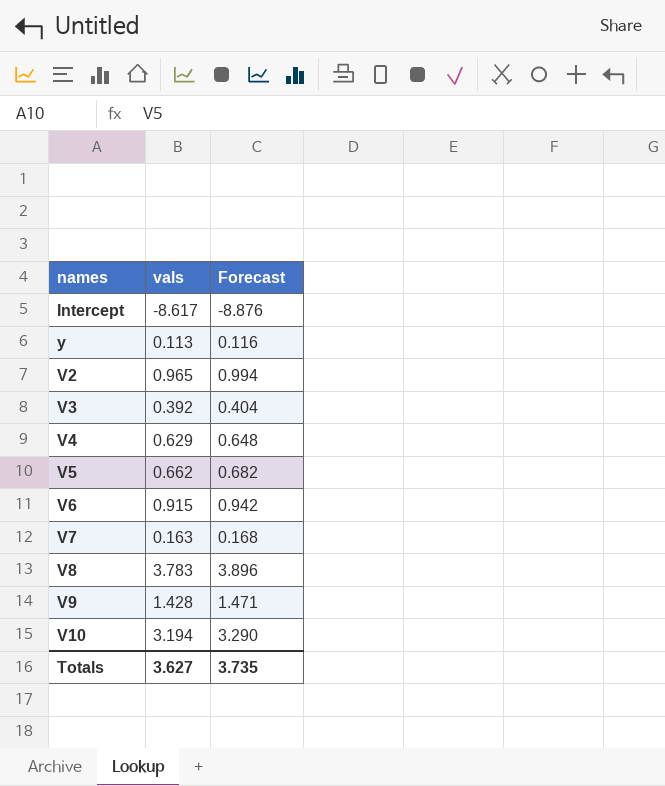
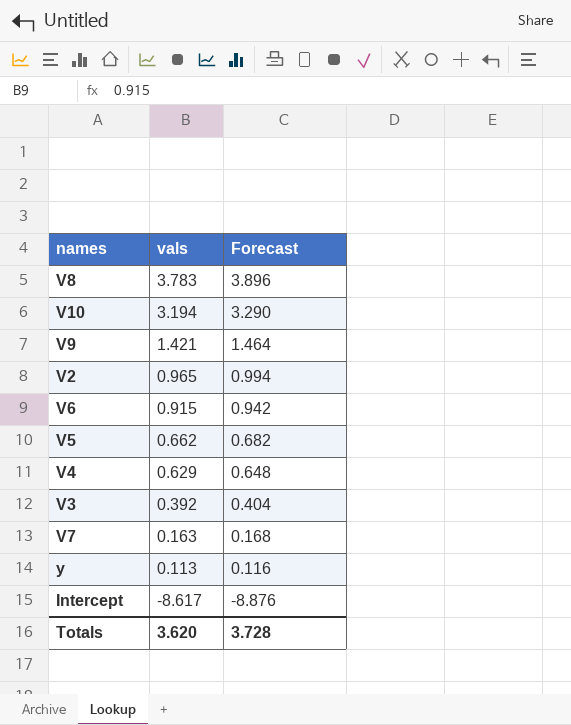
row order: none -> vals descending
V9 | vals: 1.428 -> 1.421
V9 | Forecast: 1.471 -> 1.464
Totals | vals: 3.627 -> 3.620
Totals | Forecast: 3.735 -> 3.728

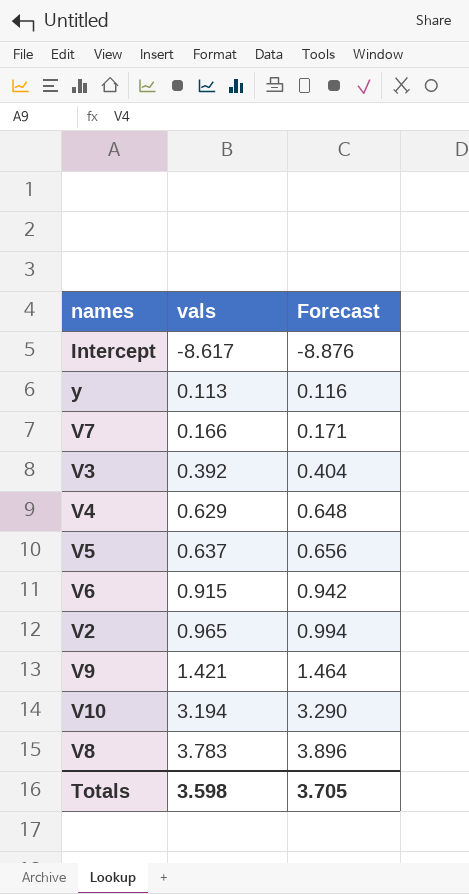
row order: vals descending -> vals ascending
V7 | vals: 0.163 -> 0.166
V7 | Forecast: 0.168 -> 0.171
V5 | vals: 0.662 -> 0.637
V5 | Forecast: 0.682 -> 0.656
Totals | vals: 3.620 -> 3.598
Totals | Forecast: 3.728 -> 3.705

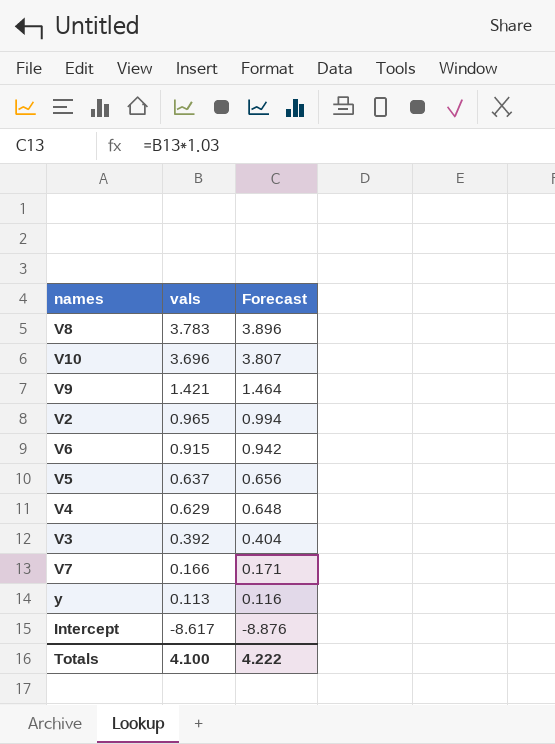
row order: vals ascending -> vals descending
V10 | vals: 3.194 -> 3.696
V10 | Forecast: 3.290 -> 3.807
Totals | vals: 3.598 -> 4.100
Totals | Forecast: 3.705 -> 4.222

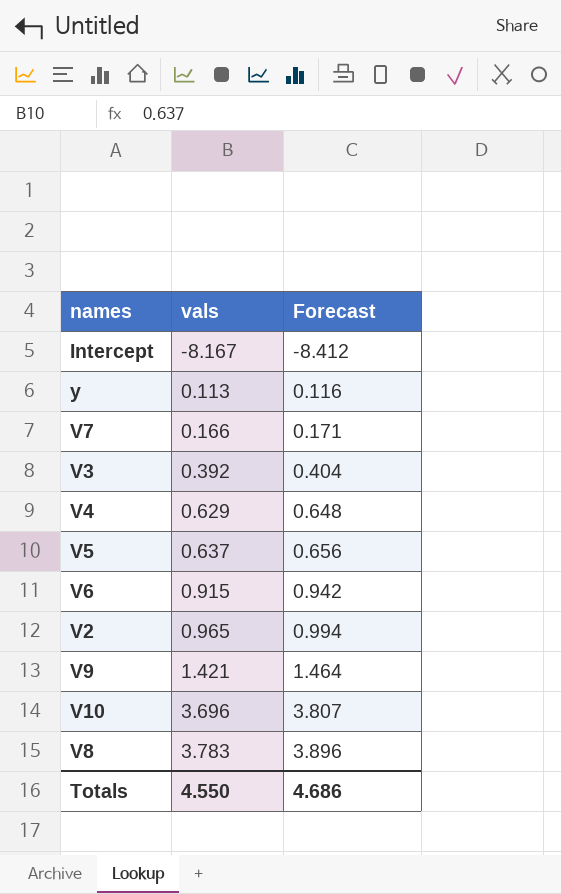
row order: vals descending -> vals ascending
Intercept | vals: -8.617 -> -8.167
Intercept | Forecast: -8.876 -> -8.412
Totals | vals: 4.100 -> 4.550
Totals | Forecast: 4.222 -> 4.686

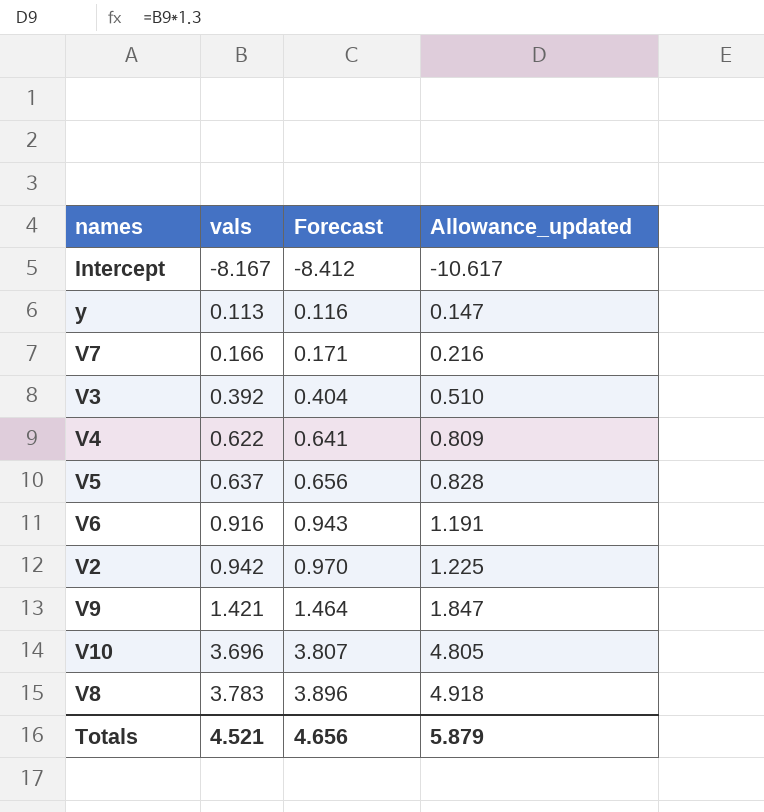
column Allowance_updated | formula: none -> [vals] * 1.3
V4 | vals: 0.629 -> 0.622
V4 | Forecast: 0.648 -> 0.641
V6 | vals: 0.915 -> 0.916
V6 | Forecast: 0.942 -> 0.943
V2 | vals: 0.965 -> 0.942
V2 | Forecast: 0.994 -> 0.970
Totals | vals: 4.550 -> 4.521
Totals | Forecast: 4.686 -> 4.656

